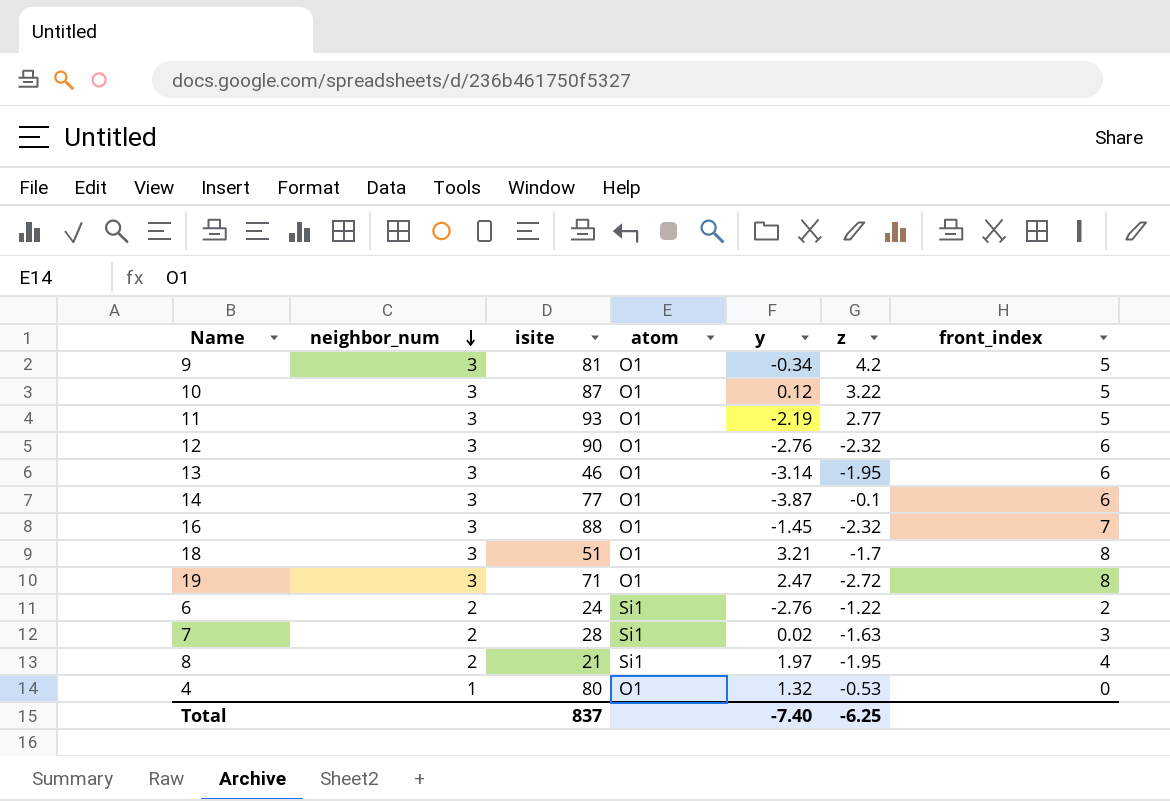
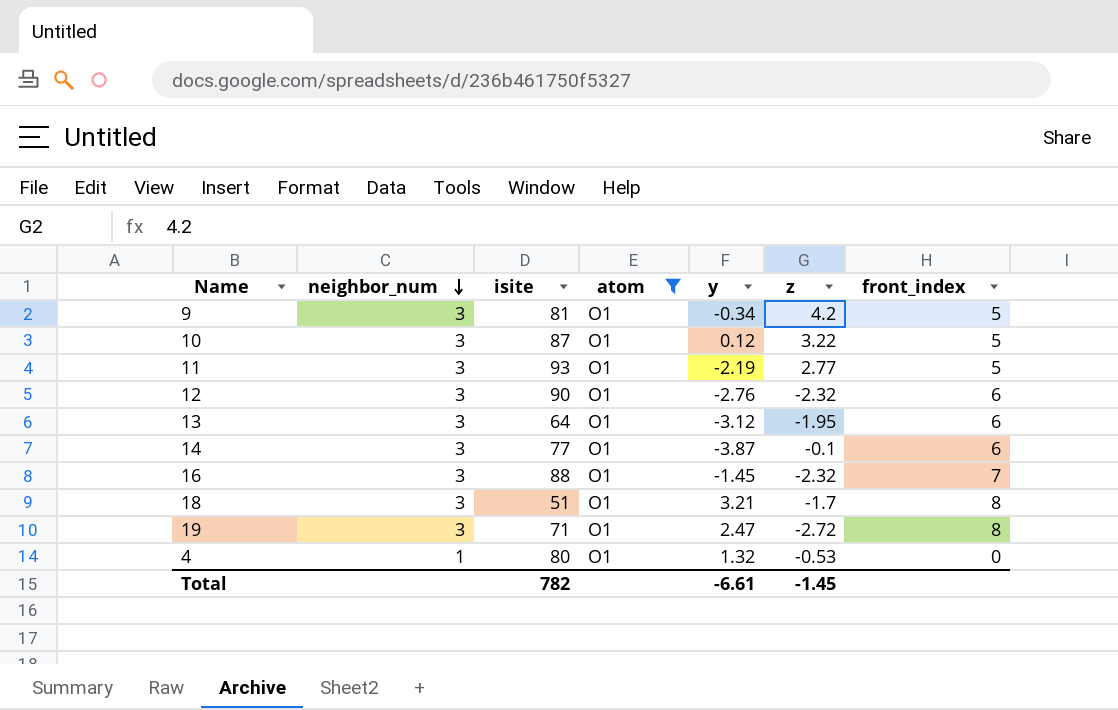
filter: none -> atom = O1
13 | isite: 46 -> 64
13 | y: -3.14 -> -3.12
Total | isite: 837 -> 782
Total | y: -7.40 -> -6.61
Total | z: -6.25 -> -1.45

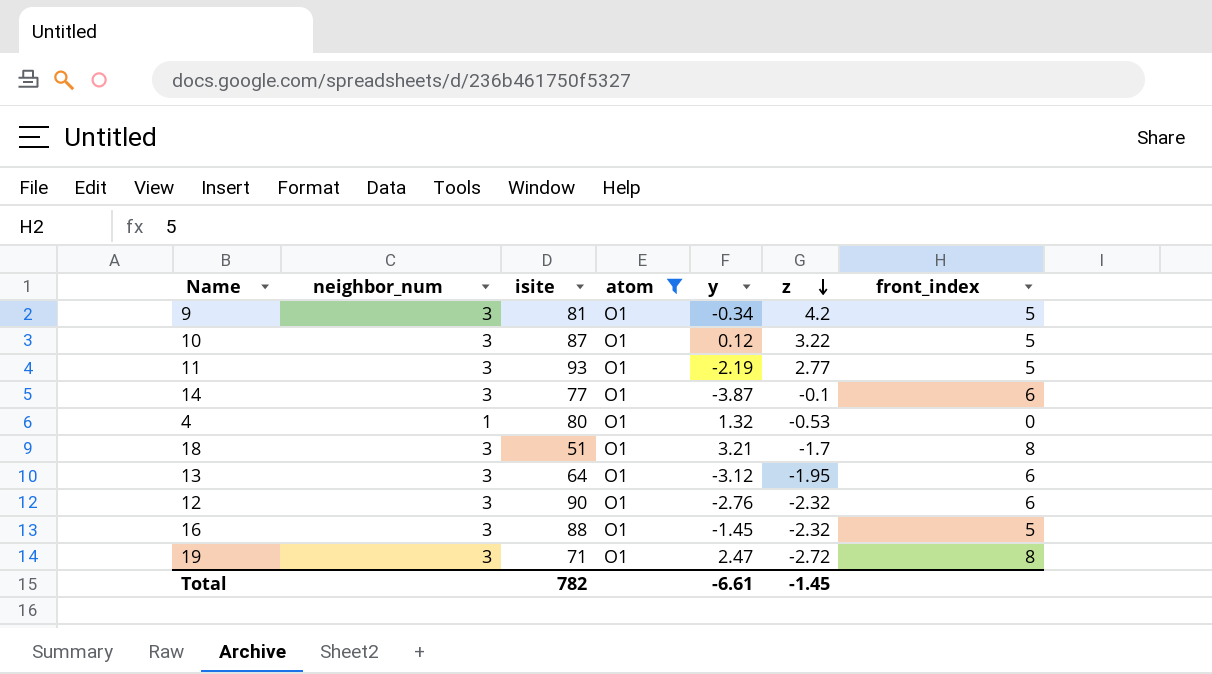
row order: neighbor_num descending -> z descending
16 | front_index: 7 -> 5

